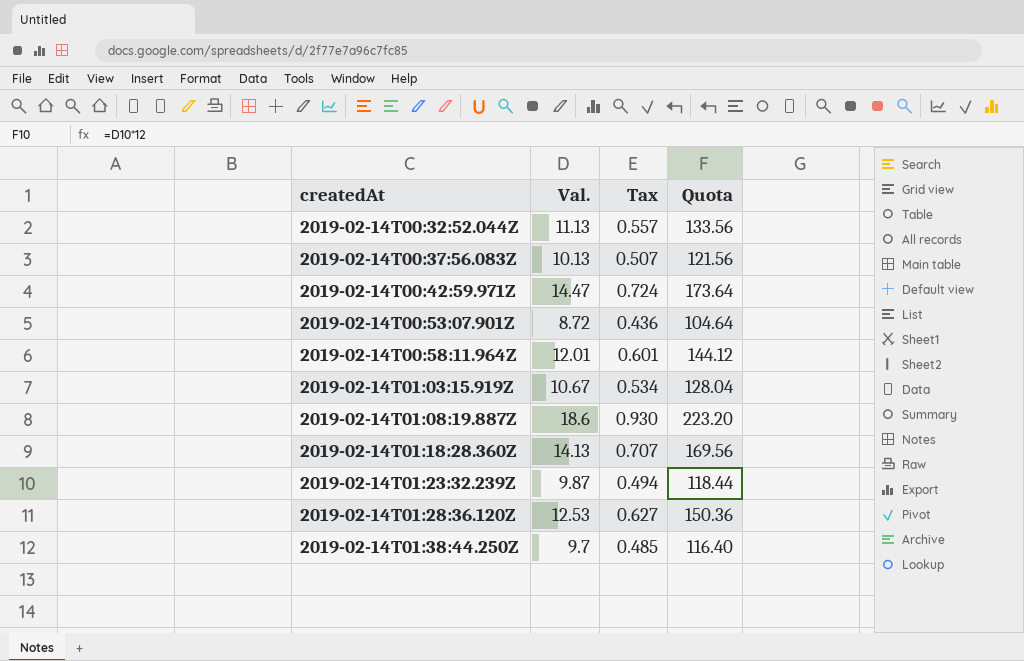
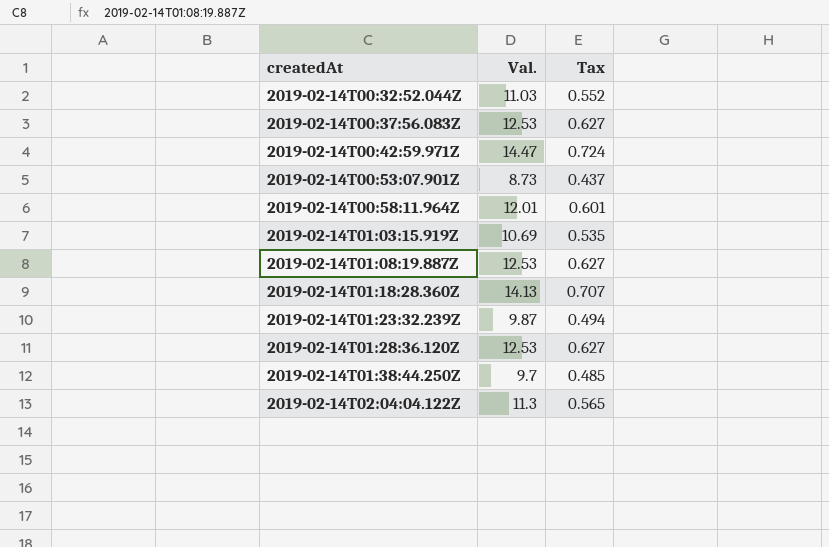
column Quota | formula: [Val.] * 12 -> none
2019-02-14T00:32:52.044Z | Val.: 11.13 -> 11.03
2019-02-14T00:32:52.044Z | Tax: 0.557 -> 0.552
2019-02-14T00:37:56.083Z | Val.: 10.13 -> 12.53
2019-02-14T00:37:56.083Z | Tax: 0.507 -> 0.627
2019-02-14T00:53:07.901Z | Val.: 8.72 -> 8.73
2019-02-14T00:53:07.901Z | Tax: 0.436 -> 0.437
2019-02-14T01:03:15.919Z | Val.: 10.67 -> 10.69
2019-02-14T01:03:15.919Z | Tax: 0.534 -> 0.535
2019-02-14T01:08:19.887Z | Val.: 18.6 -> 12.53
2019-02-14T01:08:19.887Z | Tax: 0.930 -> 0.627
row 2019-02-14T02:04:04.122Z: none -> 11.3 | 0.565

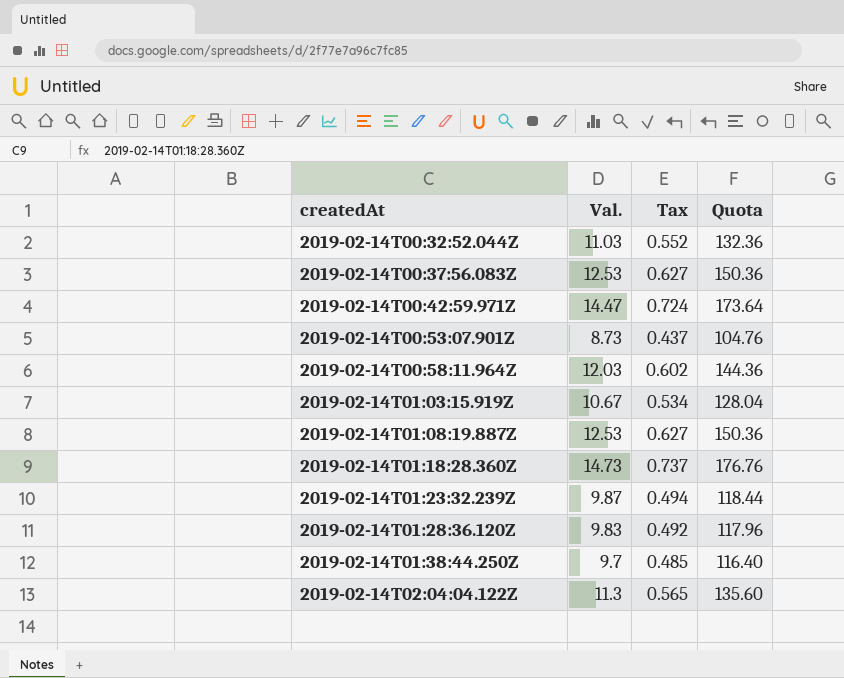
column Quota | formula: none -> [Val.] * 12
2019-02-14T00:58:11.964Z | Val.: 12.01 -> 12.03
2019-02-14T00:58:11.964Z | Tax: 0.601 -> 0.602
2019-02-14T01:03:15.919Z | Val.: 10.69 -> 10.67
2019-02-14T01:03:15.919Z | Tax: 0.535 -> 0.534
2019-02-14T01:18:28.360Z | Val.: 14.13 -> 14.73
2019-02-14T01:18:28.360Z | Tax: 0.707 -> 0.737
2019-02-14T01:28:36.120Z | Val.: 12.53 -> 9.83
2019-02-14T01:28:36.120Z | Tax: 0.627 -> 0.492

